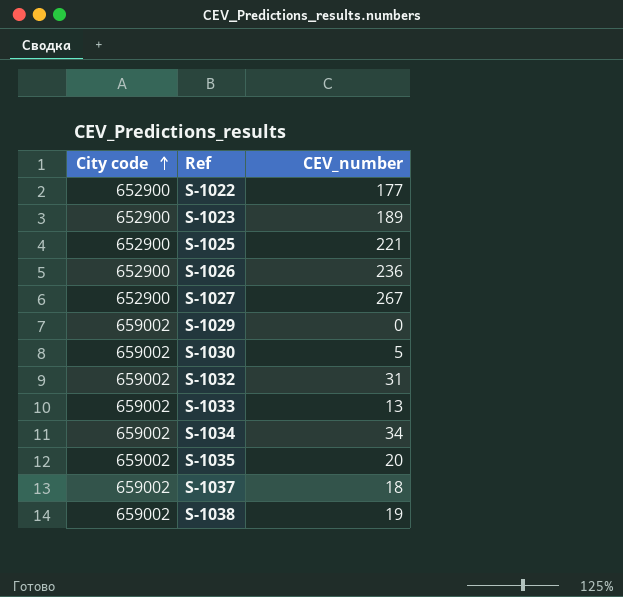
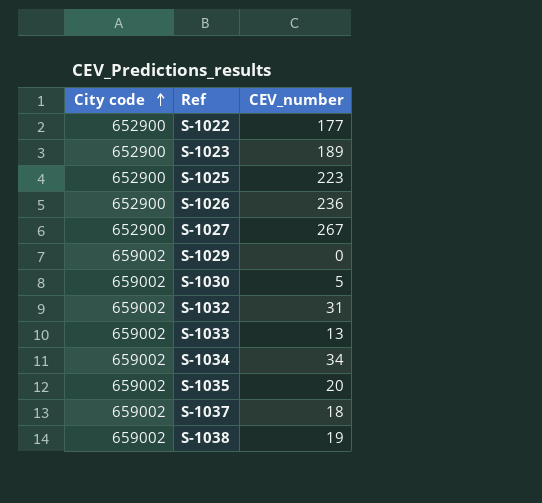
S-1025 | CEV_number: 221 -> 223

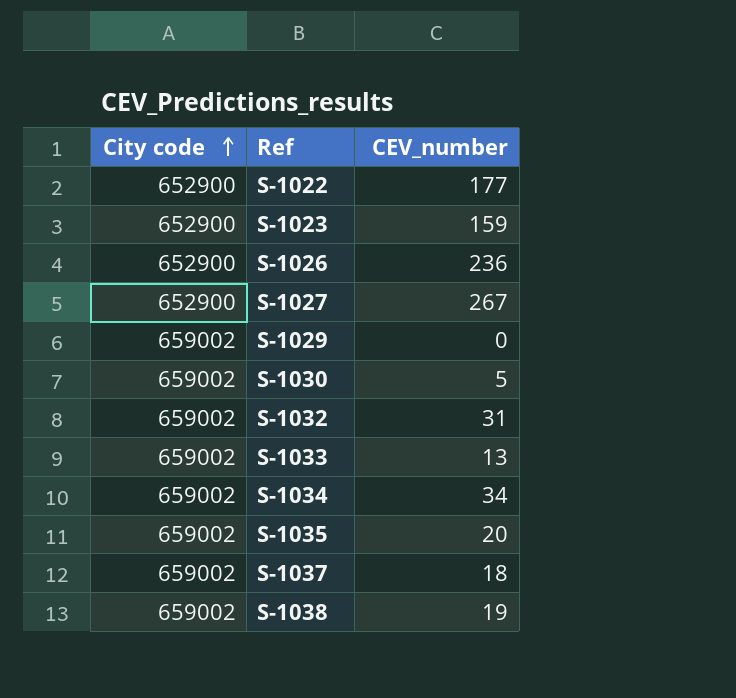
row S-1025: 652900 | 223 -> none
S-1023 | CEV_number: 189 -> 159

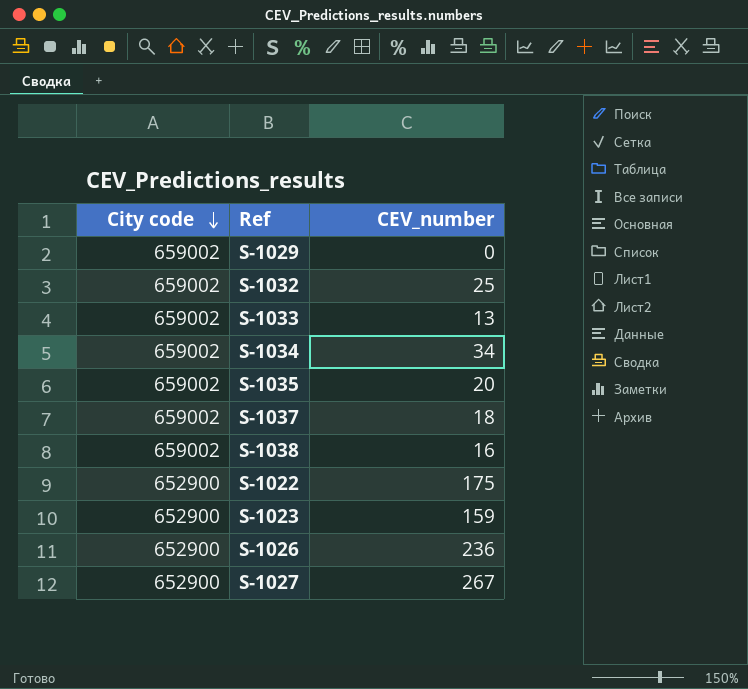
row order: City code ascending -> City code descending
row S-1030: 659002 | 5 -> none
S-1032 | CEV_number: 31 -> 25
S-1038 | CEV_number: 19 -> 16
S-1022 | CEV_number: 177 -> 175

